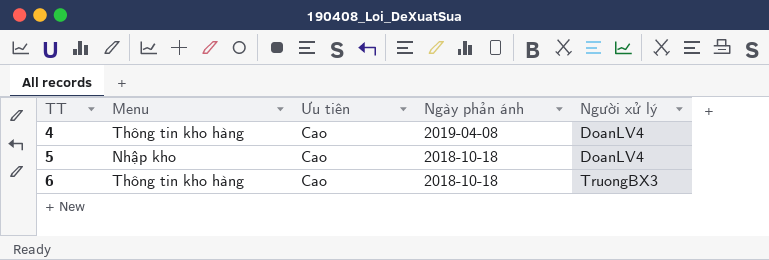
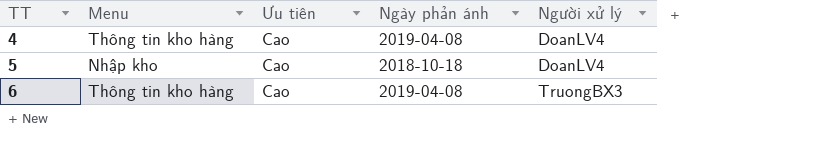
6 | Ngày phản ánh: 2018-10-18 -> 2019-04-08

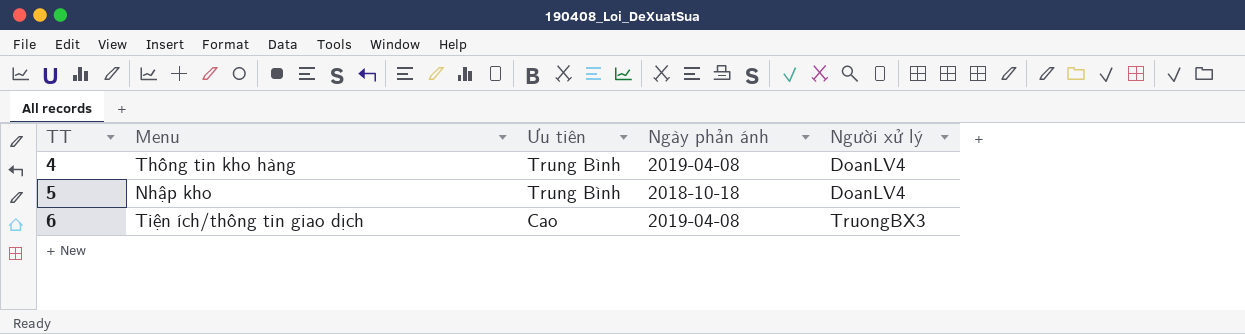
4 | Ưu tiên: Cao -> Trung Bình
5 | Ưu tiên: Cao -> Trung Bình
6 | Menu: Thông tin kho hàng -> Tiện ích/thông tin giao dịch

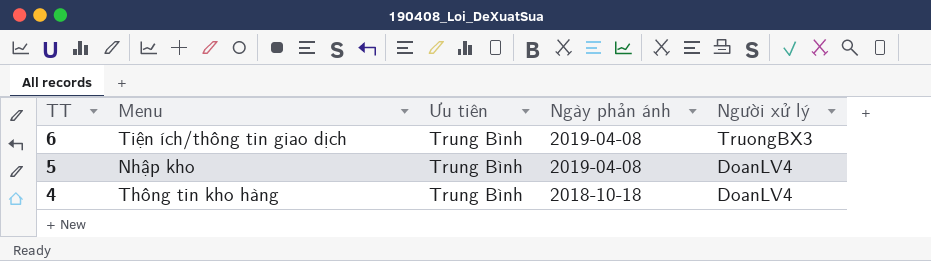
row order: TT ascending -> TT descending
6 | Ưu tiên: Cao -> Trung Bình
5 | Ngày phản ánh: 2018-10-18 -> 2019-04-08
4 | Ngày phản ánh: 2019-04-08 -> 2018-10-18

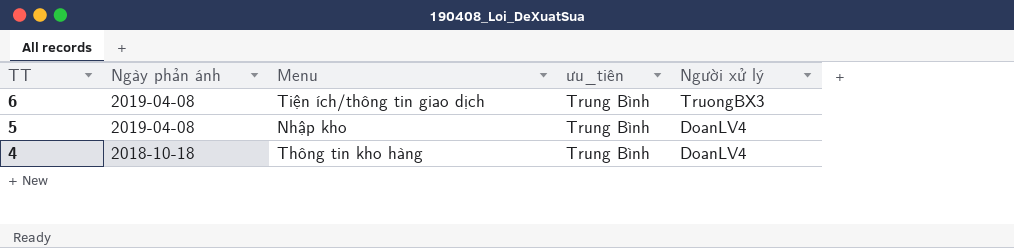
column Ngày phản ánh | position: 4 -> 2
column name: Ưu tiên -> ưu_tiên

